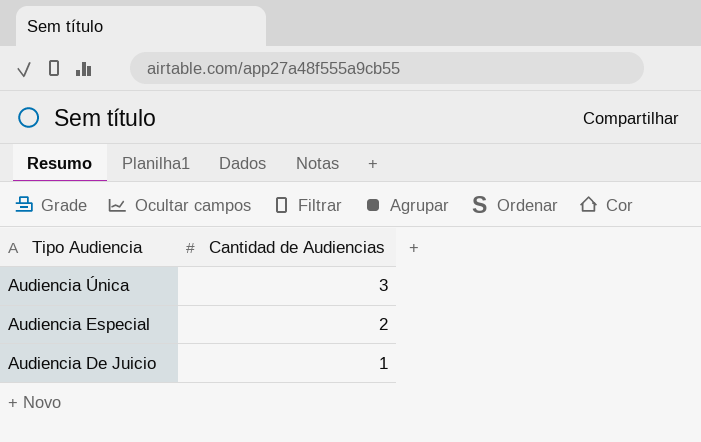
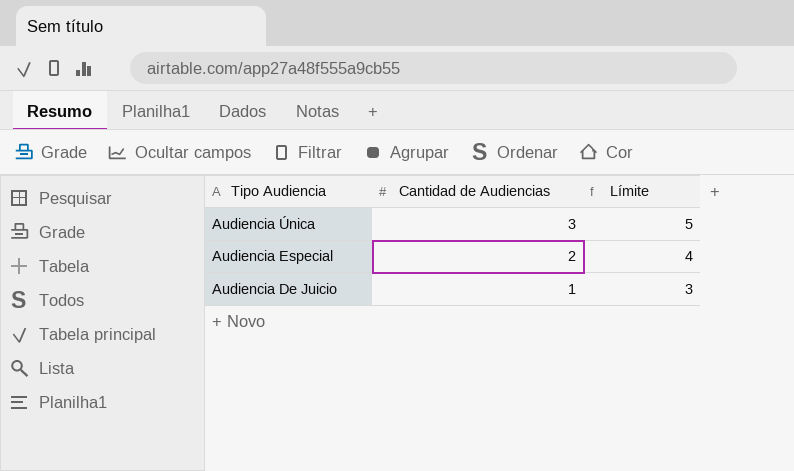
column Límite | formula: none -> [Cantidad de Audiencias] + 2

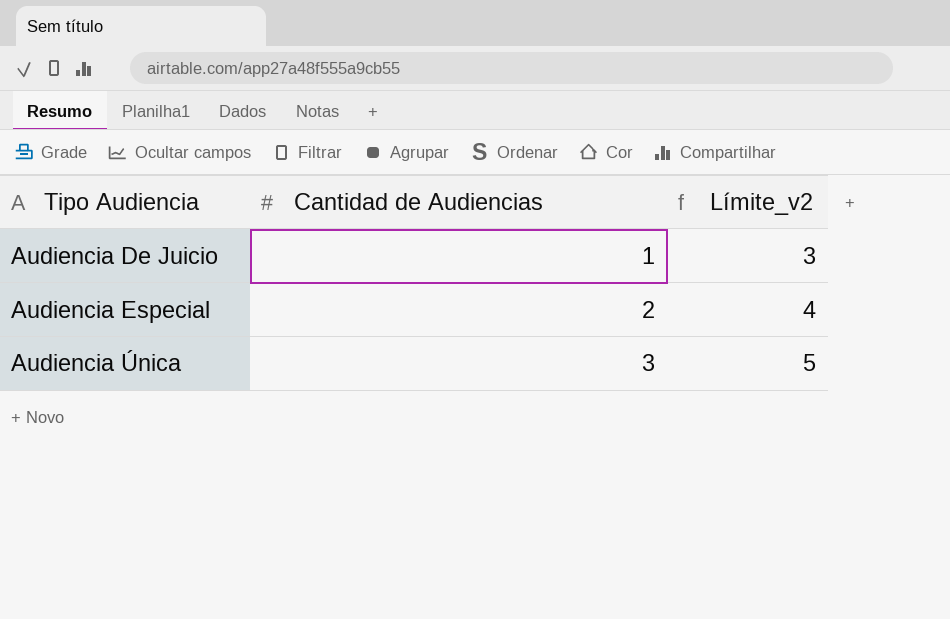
row order: Tipo Audiencia descending -> Tipo Audiencia ascending
column name: Límite -> Límite_v2

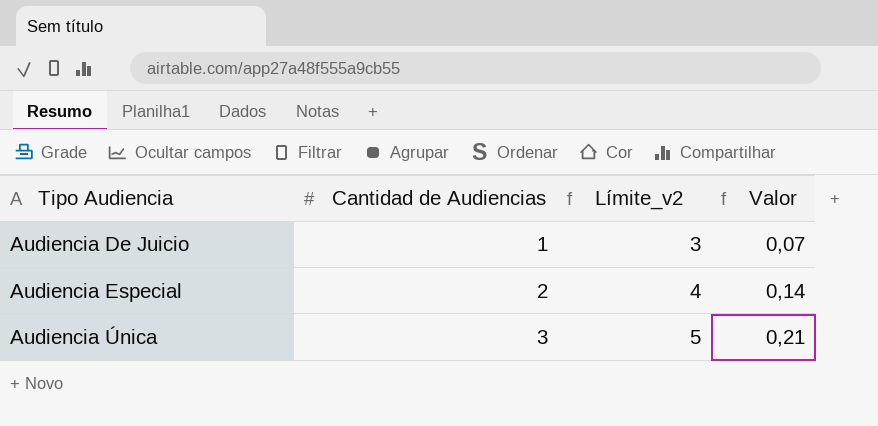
column Valor | formula: none -> [Cantidad de Audiencias] * 0,07

